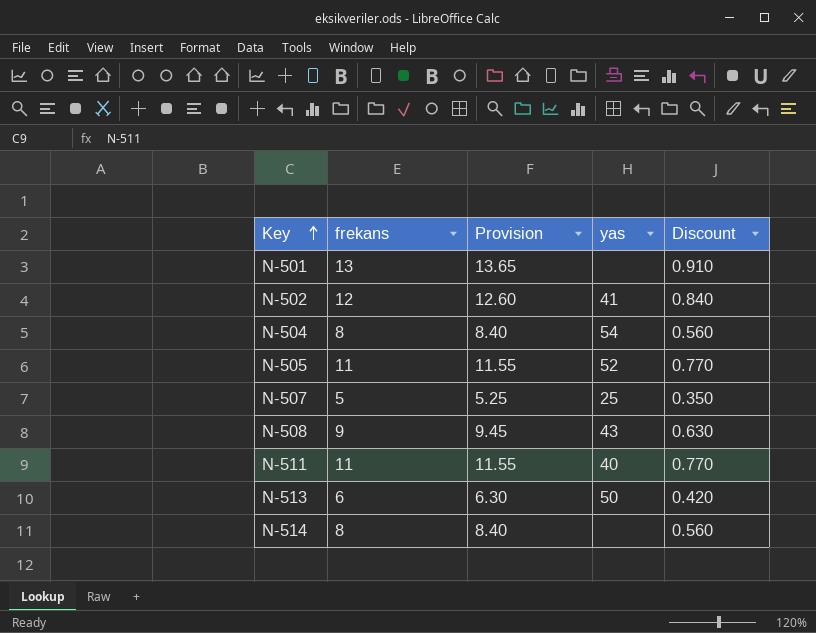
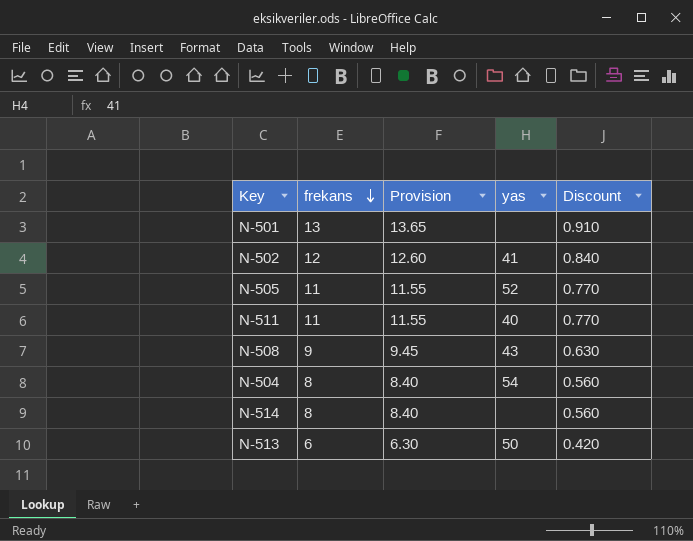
row order: Key ascending -> frekans descending
row N-507: 5 | 5.25 | 25 | 0.350 -> none

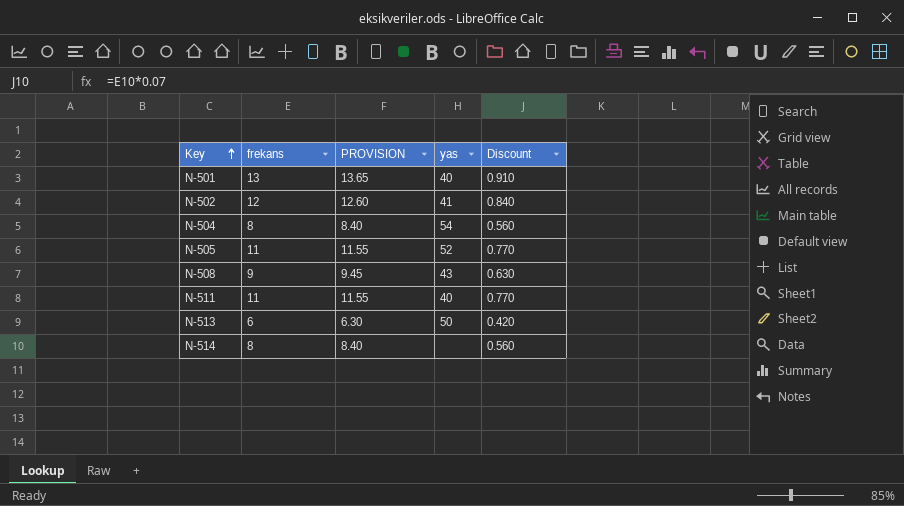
row order: frekans descending -> Key ascending
column name: Provision -> PROVISION
N-501 | yas: none -> 40

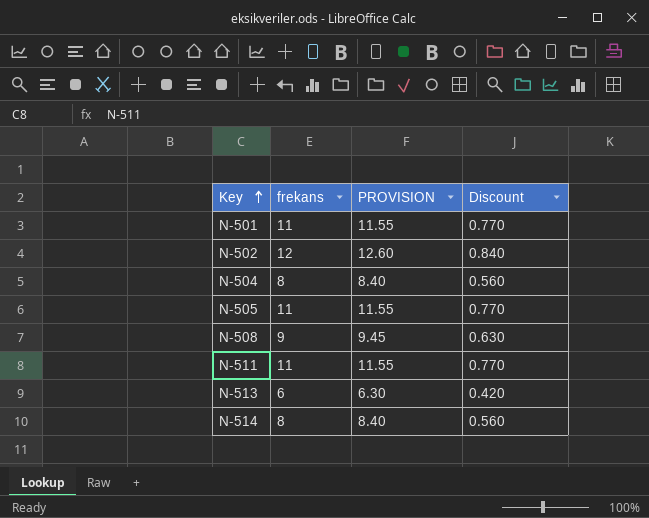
column yas | position: 4 -> none
N-501 | frekans: 13 -> 11
N-501 | PROVISION: 13.65 -> 11.55
N-501 | Discount: 0.910 -> 0.770

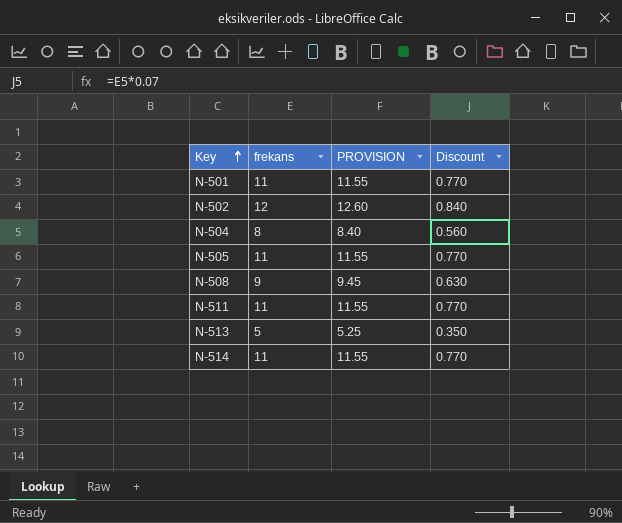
N-513 | frekans: 6 -> 5
N-513 | PROVISION: 6.30 -> 5.25
N-513 | Discount: 0.420 -> 0.350
N-514 | frekans: 8 -> 11
N-514 | PROVISION: 8.40 -> 11.55
N-514 | Discount: 0.560 -> 0.770

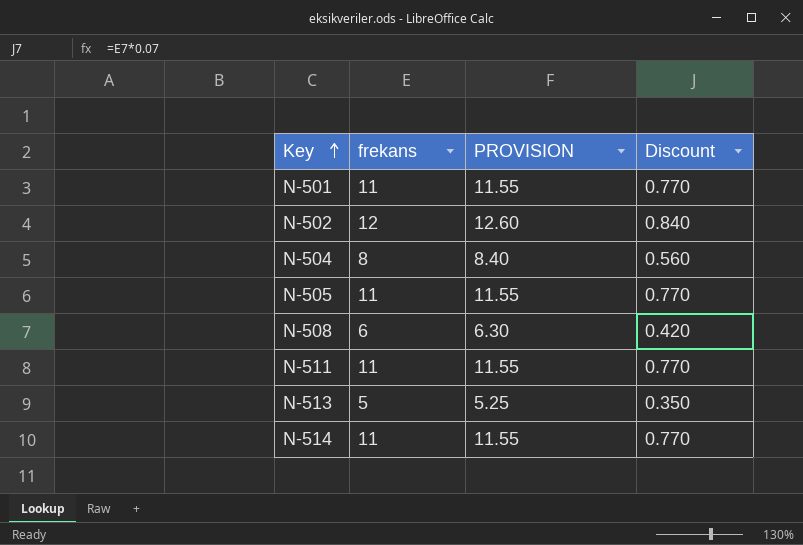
N-508 | frekans: 9 -> 6
N-508 | PROVISION: 9.45 -> 6.30
N-508 | Discount: 0.630 -> 0.420

